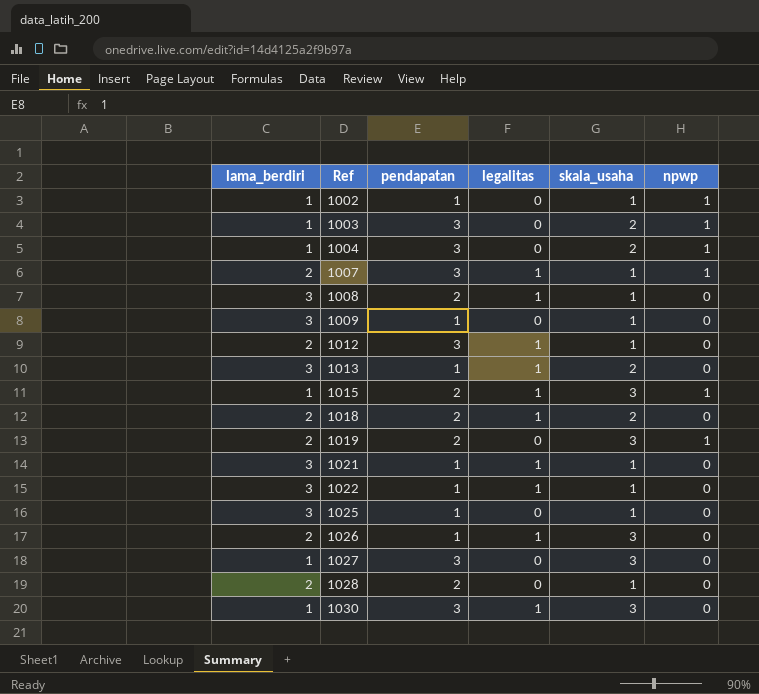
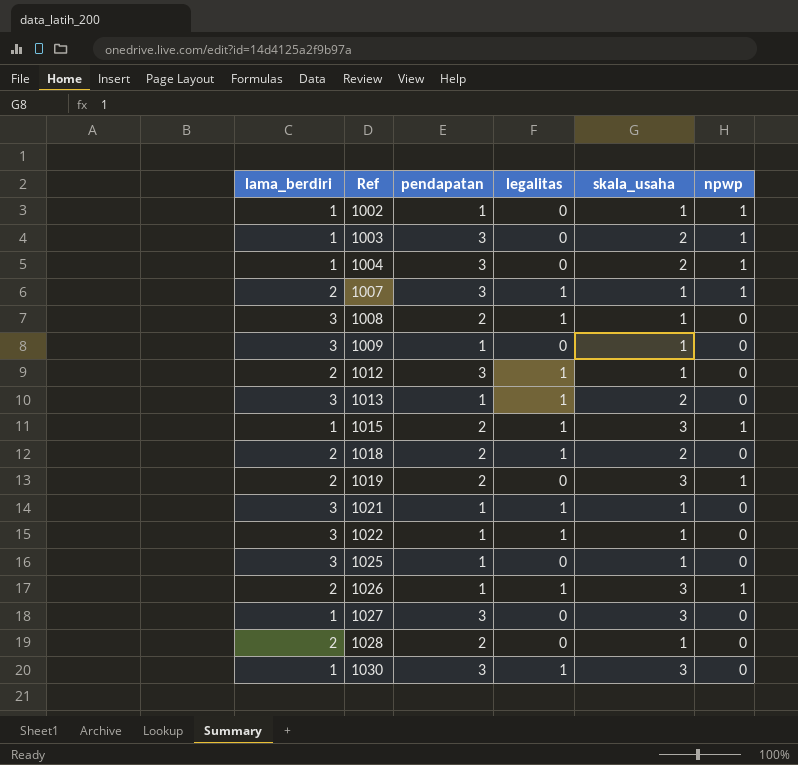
1026 | npwp: 0 -> 1

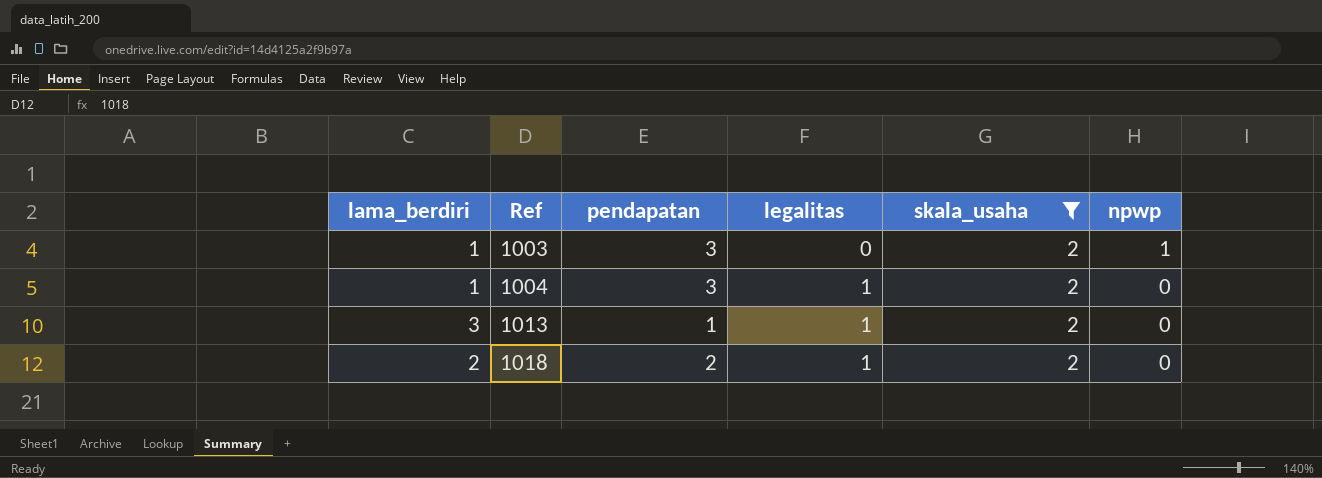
filter: none -> skala_usaha = 2
1004 | legalitas: 0 -> 1
1004 | npwp: 1 -> 0

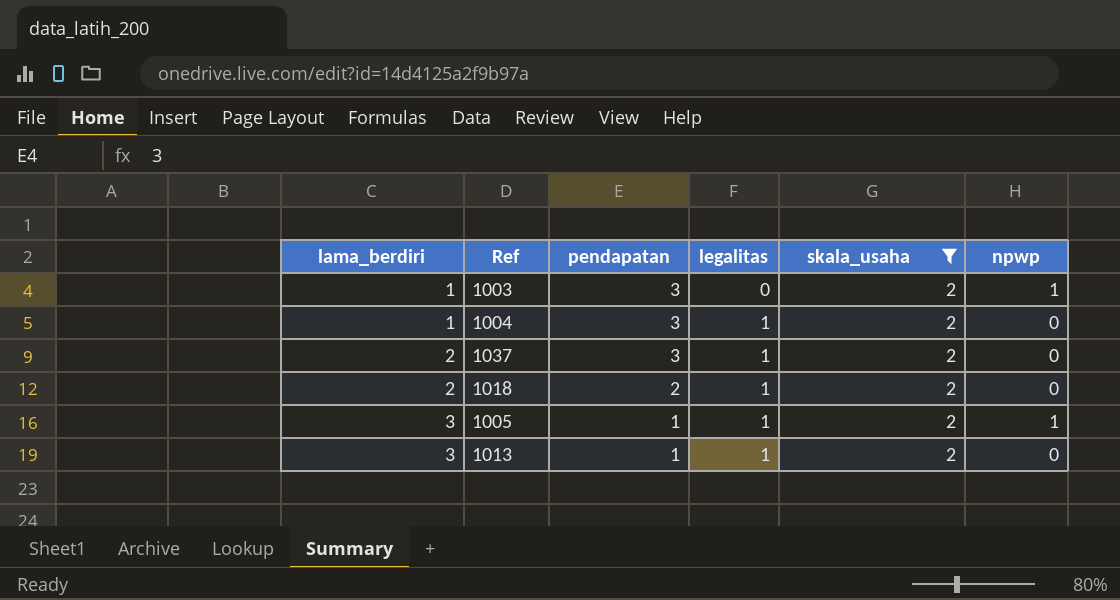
row order: Ref ascending -> lama_berdiri ascending
row 1037: none -> 2 | 3 | 1 | 2 | 0
row 1005: none -> 3 | 1 | 1 | 2 | 1

